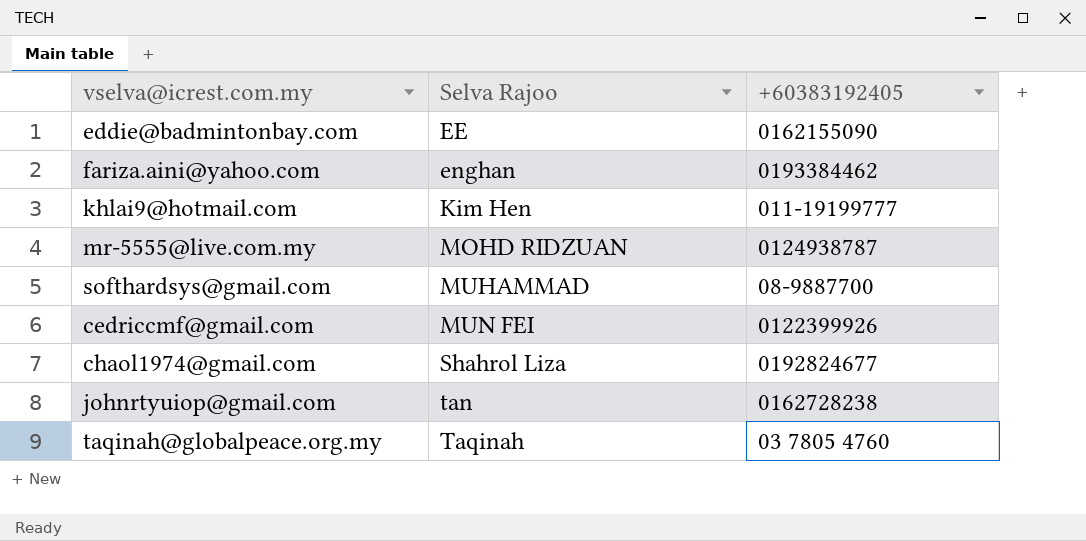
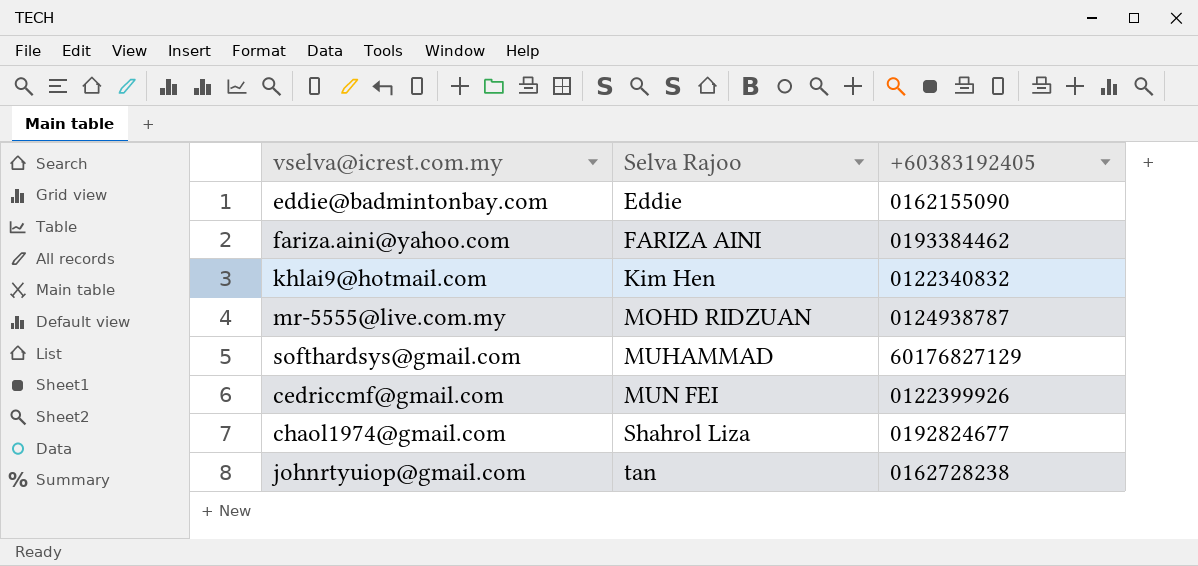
row taqinah@globalpeace.org.my: Taqinah | 03 7805 4760 -> none
eddie@badmintonbay.com | Selva Rajoo: EE -> Eddie
fariza.aini@yahoo.com | Selva Rajoo: enghan -> FARIZA AINI
khlai9@hotmail.com | +60383192405: 011-19199777 -> 0122340832
softhardsys@gmail.com | +60383192405: 08-9887700 -> 60176827129

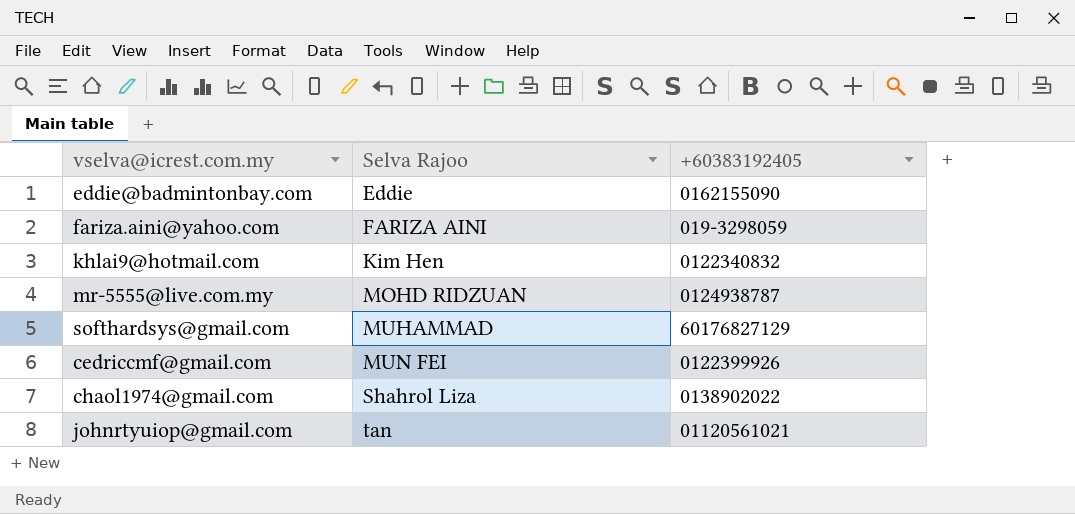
fariza.aini@yahoo.com | +60383192405: 0193384462 -> 019-3298059
chaol1974@gmail.com | +60383192405: 0192824677 -> 0138902022
johnrtyuiop@gmail.com | +60383192405: 0162728238 -> 01120561021

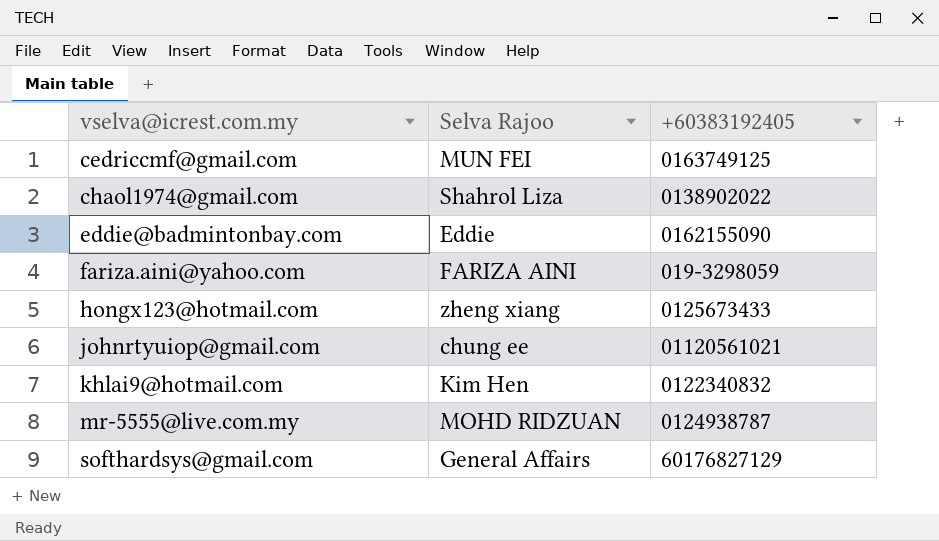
row order: Selva Rajoo ascending -> vselva@icrest.com.my ascending
cedriccmf@gmail.com | +60383192405: 0122399926 -> 0163749125
row hongx123@hotmail.com: none -> zheng xiang | 0125673433
johnrtyuiop@gmail.com | Selva Rajoo: tan -> chung ee
softhardsys@gmail.com | Selva Rajoo: MUHAMMAD -> General Affairs

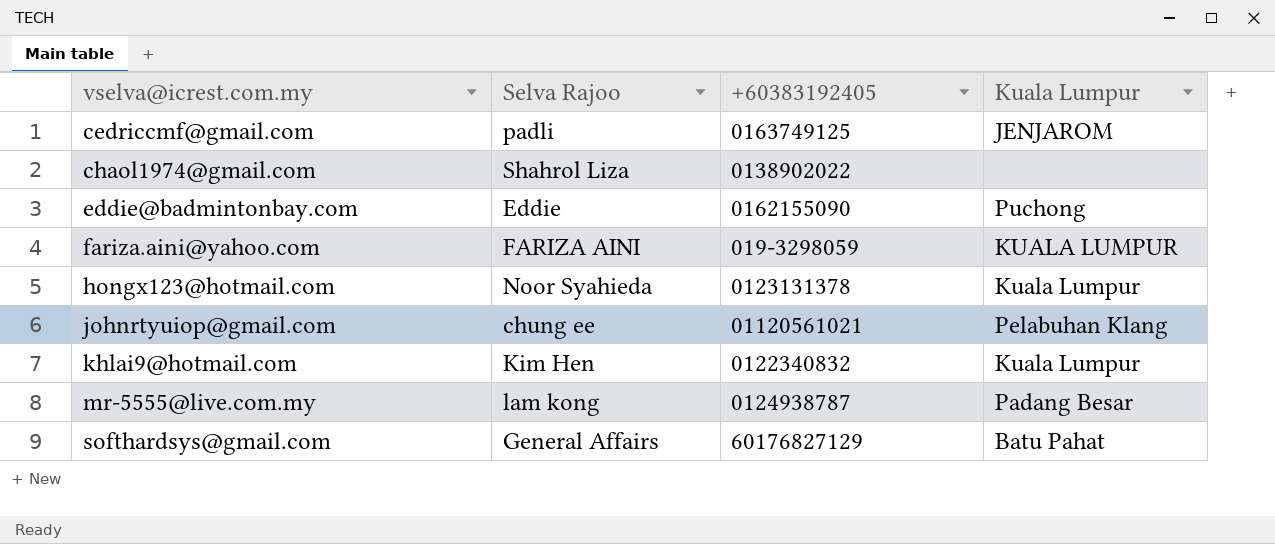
column Kuala Lumpur | position: none -> 4
cedriccmf@gmail.com | Selva Rajoo: MUN FEI -> padli
hongx123@hotmail.com | Selva Rajoo: zheng xiang -> Noor Syahieda
hongx123@hotmail.com | +60383192405: 0125673433 -> 0123131378
mr-5555@live.com.my | Selva Rajoo: MOHD RIDZUAN -> lam kong

